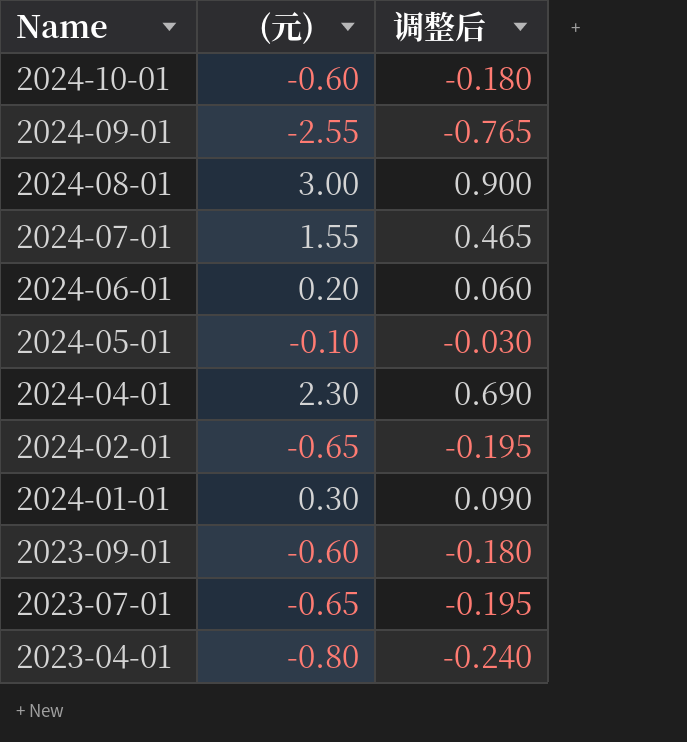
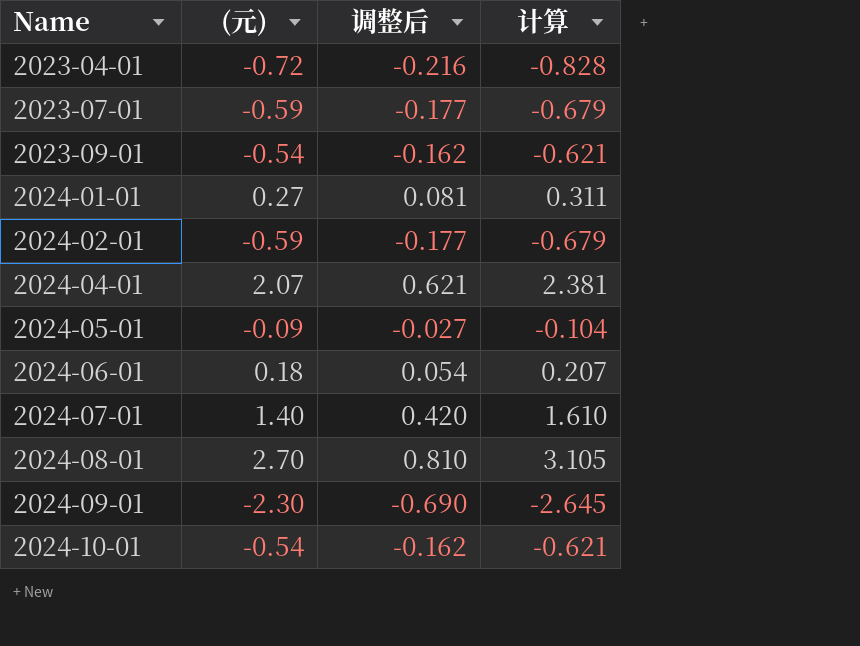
row order: Name descending -> Name ascending
column 计算 | formula: none -> [(元)] * 1.15
2023-04-01 | (元): -0.80 -> -0.72
2023-04-01 | 调整后: -0.240 -> -0.216
2023-07-01 | (元): -0.65 -> -0.59
2023-07-01 | 调整后: -0.195 -> -0.177
2023-09-01 | (元): -0.60 -> -0.54
2023-09-01 | 调整后: -0.180 -> -0.162
2024-01-01 | (元): 0.30 -> 0.27
2024-01-01 | 调整后: 0.090 -> 0.081
2024-02-01 | (元): -0.65 -> -0.59
2024-02-01 | 调整后: -0.195 -> -0.177
2024-04-01 | (元): 2.30 -> 2.07
2024-04-01 | 调整后: 0.690 -> 0.621
2024-05-01 | (元): -0.10 -> -0.09
2024-05-01 | 调整后: -0.030 -> -0.027
2024-06-01 | (元): 0.20 -> 0.18
2024-06-01 | 调整后: 0.060 -> 0.054
2024-07-01 | (元): 1.55 -> 1.40
2024-07-01 | 调整后: 0.465 -> 0.420
2024-08-01 | (元): 3.00 -> 2.70
2024-08-01 | 调整后: 0.900 -> 0.810
2024-09-01 | (元): -2.55 -> -2.30
2024-09-01 | 调整后: -0.765 -> -0.690
2024-10-01 | (元): -0.60 -> -0.54
2024-10-01 | 调整后: -0.180 -> -0.162

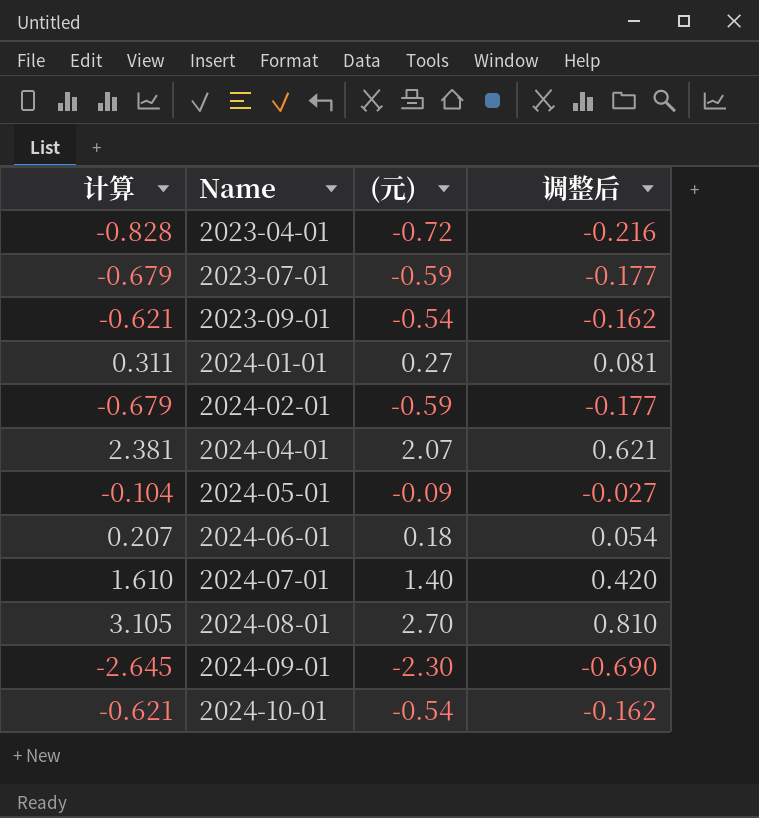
column 计算 | position: 4 -> 1

